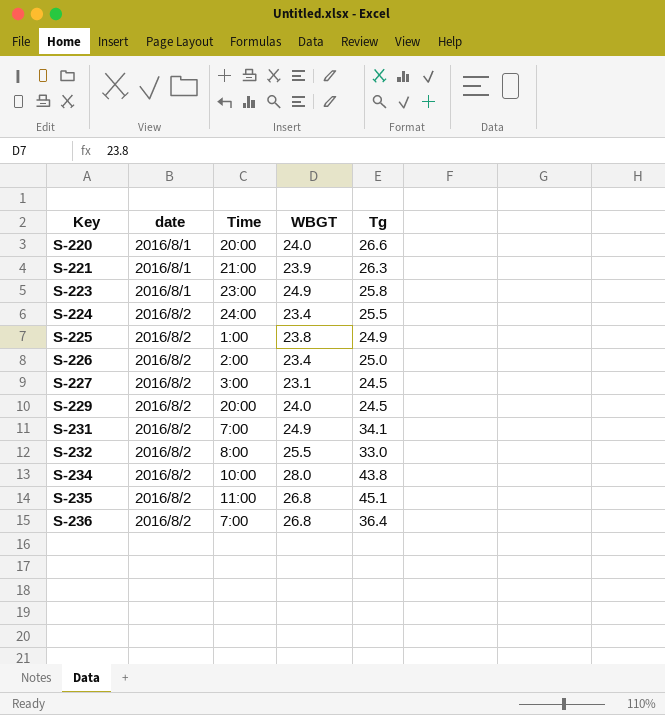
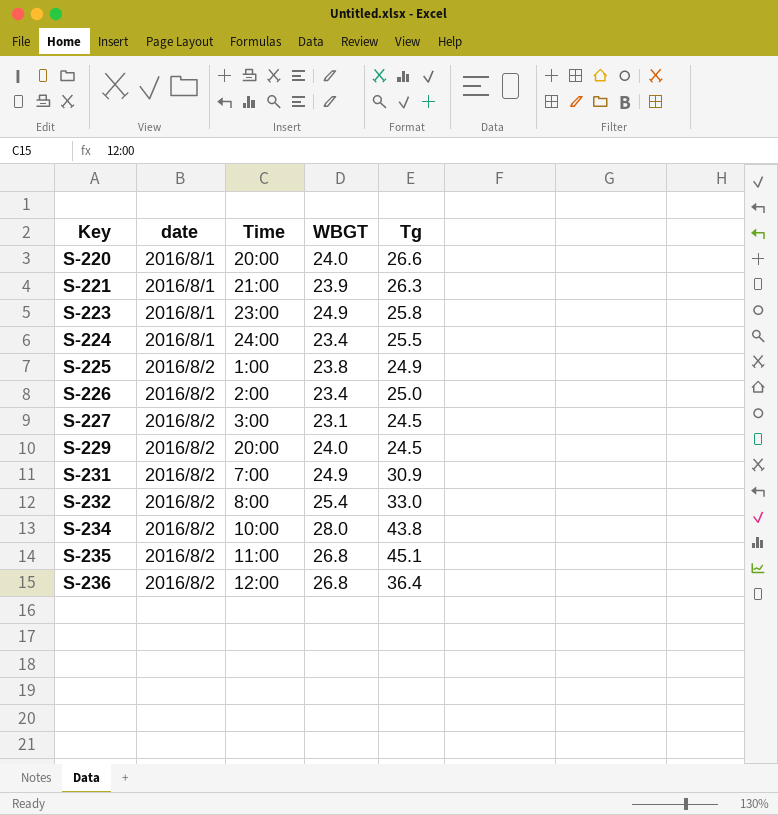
S-224 | date: 2016/8/2 -> 2016/8/1
S-231 | Tg: 34.1 -> 30.9
S-232 | WBGT: 25.5 -> 25.4
S-236 | Time: 7:00 -> 12:00

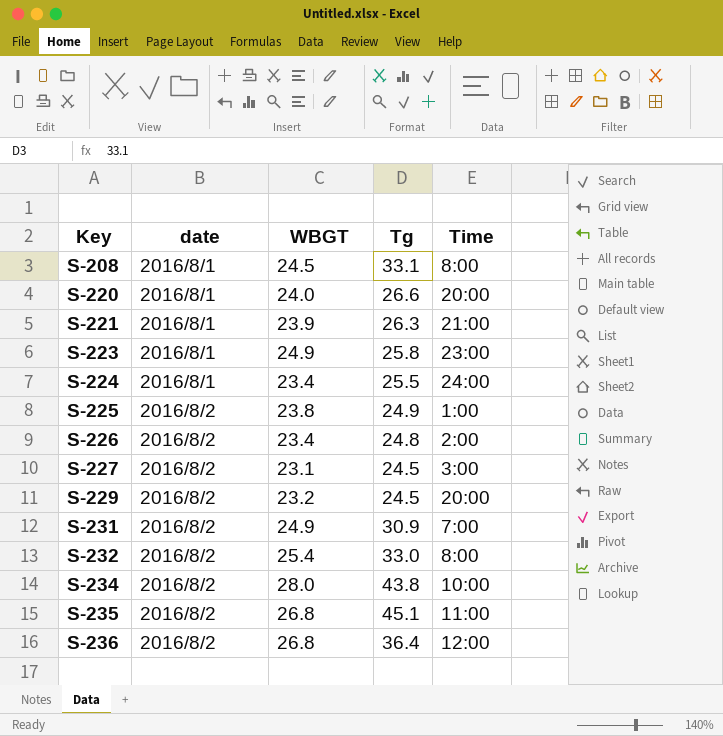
column Time | position: 3 -> 5
row S-208: none -> 2016/8/1 | 24.5 | 33.1 | 8:00
S-226 | Tg: 25.0 -> 24.8
S-229 | WBGT: 24.0 -> 23.2

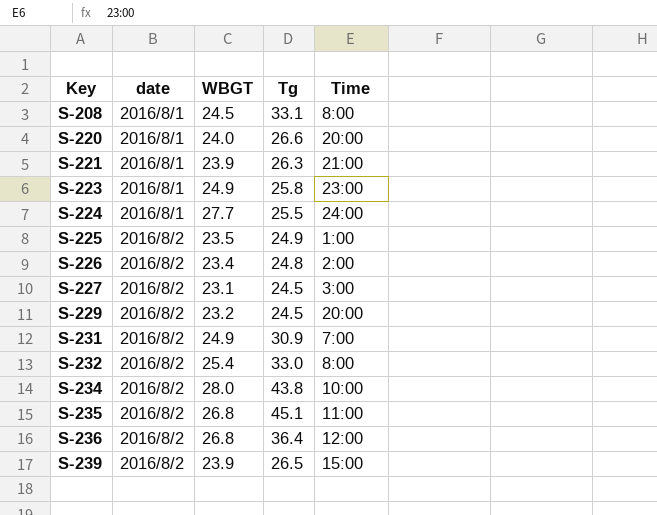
S-224 | WBGT: 23.4 -> 27.7
S-225 | WBGT: 23.8 -> 23.5
row S-239: none -> 2016/8/2 | 23.9 | 26.5 | 15:00

